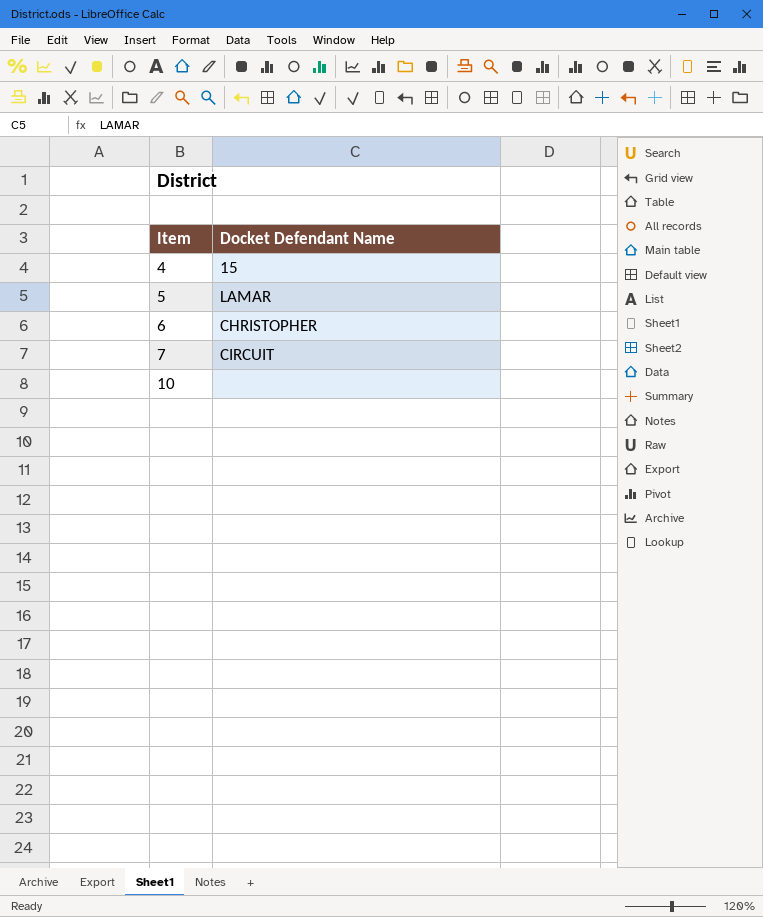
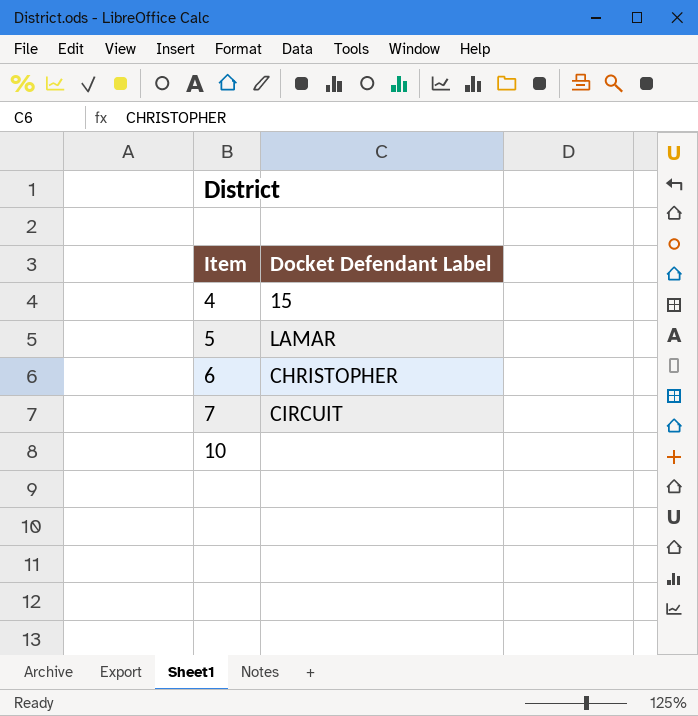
column name: Docket Defendant Name -> Docket Defendant Label

